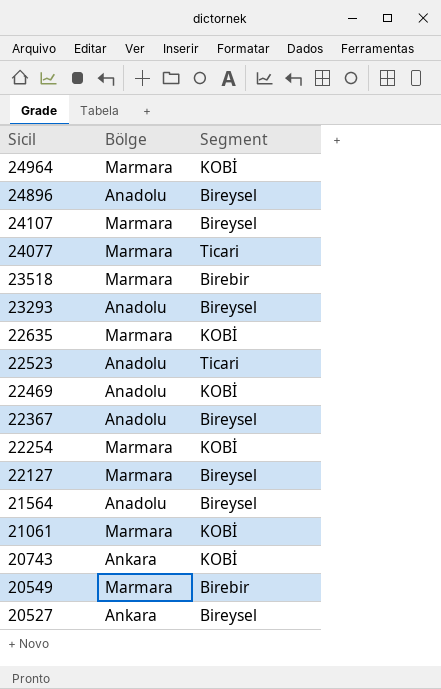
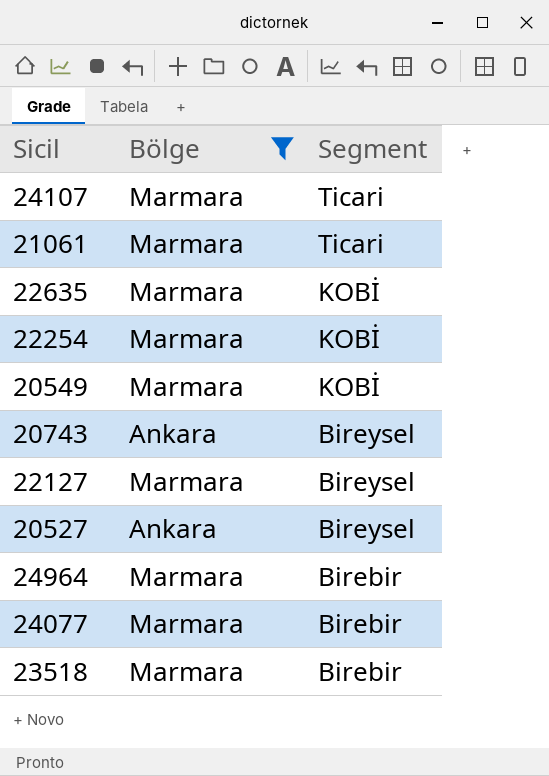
filter: none -> Bölge != Anadolu
row order: Sicil descending -> Segment descending
24107 | Segment: Bireysel -> Ticari
21061 | Segment: KOBİ -> Ticari
20549 | Segment: Birebir -> KOBİ
20743 | Segment: KOBİ -> Bireysel
24964 | Segment: KOBİ -> Birebir
24077 | Segment: Ticari -> Birebir

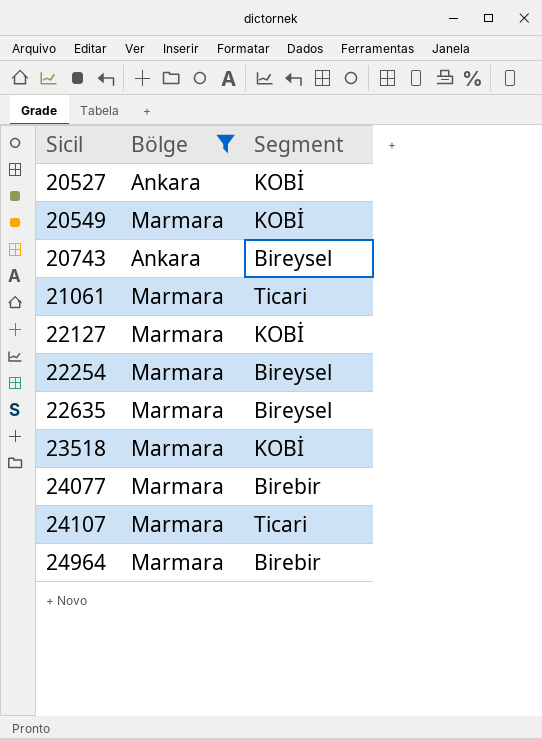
row order: Segment descending -> Sicil ascending
20527 | Segment: Bireysel -> KOBİ
22127 | Segment: Bireysel -> KOBİ
22254 | Segment: KOBİ -> Bireysel
22635 | Segment: KOBİ -> Bireysel
23518 | Segment: Birebir -> KOBİ

